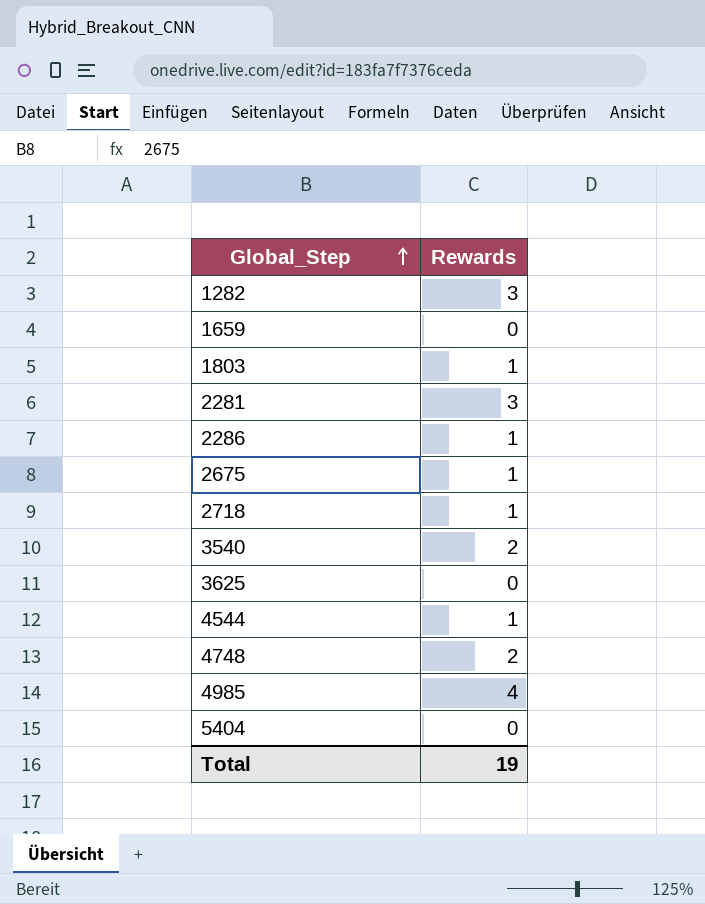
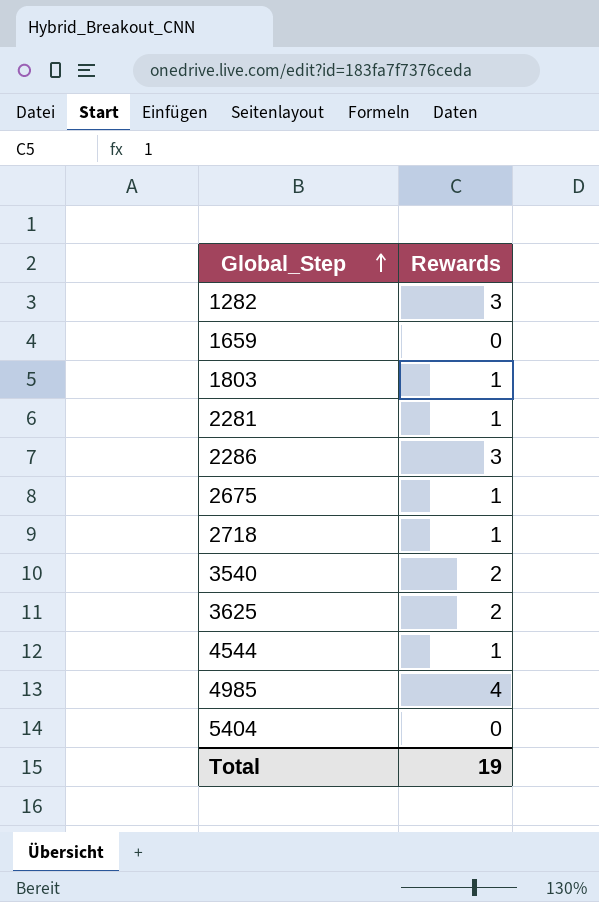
row 4748: 2 -> none
2281 | Rewards: 3 -> 1
2286 | Rewards: 1 -> 3
3625 | Rewards: 0 -> 2

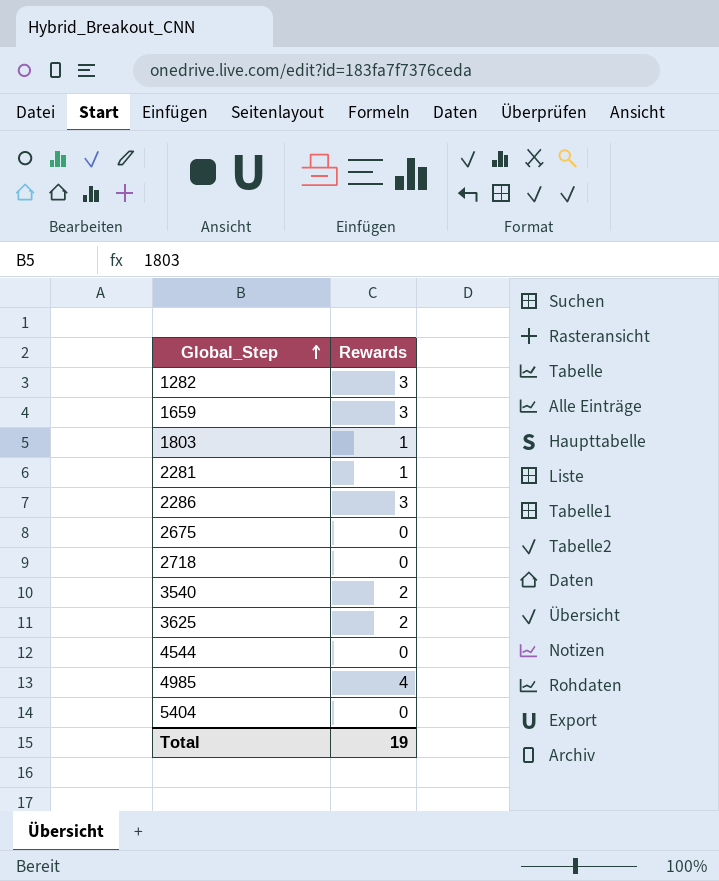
1659 | Rewards: 0 -> 3
2675 | Rewards: 1 -> 0
2718 | Rewards: 1 -> 0
4544 | Rewards: 1 -> 0

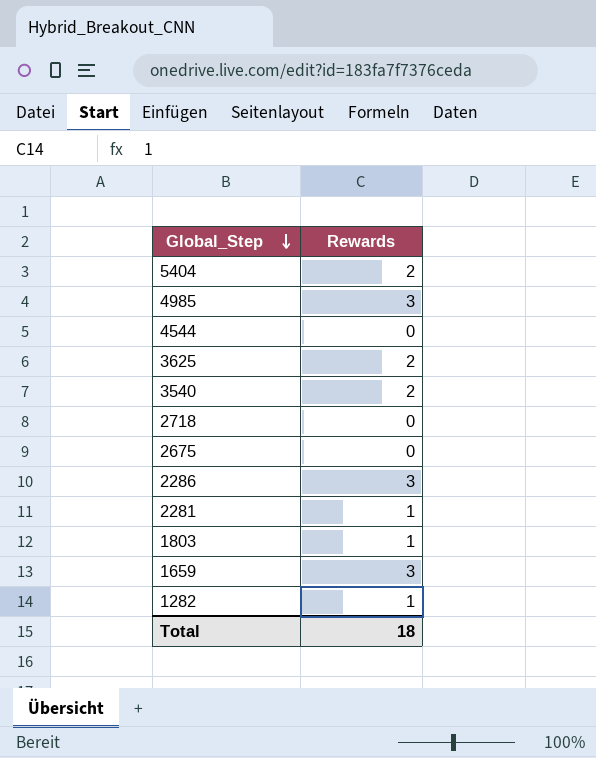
row order: Global_Step ascending -> Global_Step descending
5404 | Rewards: 0 -> 2
4985 | Rewards: 4 -> 3
1282 | Rewards: 3 -> 1
Total | Rewards: 19 -> 18

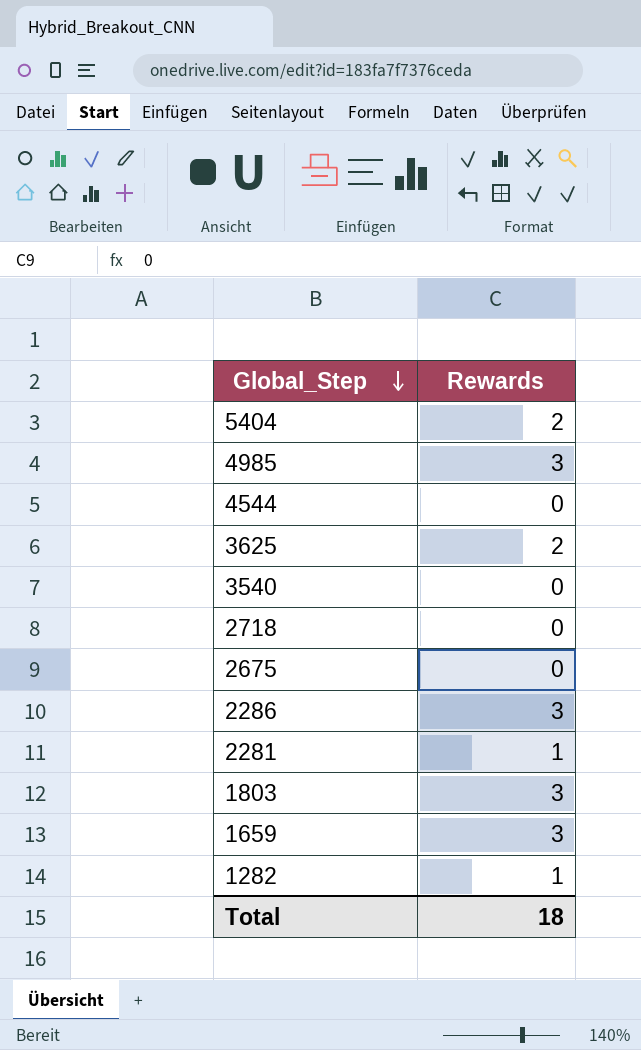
3540 | Rewards: 2 -> 0
1803 | Rewards: 1 -> 3

